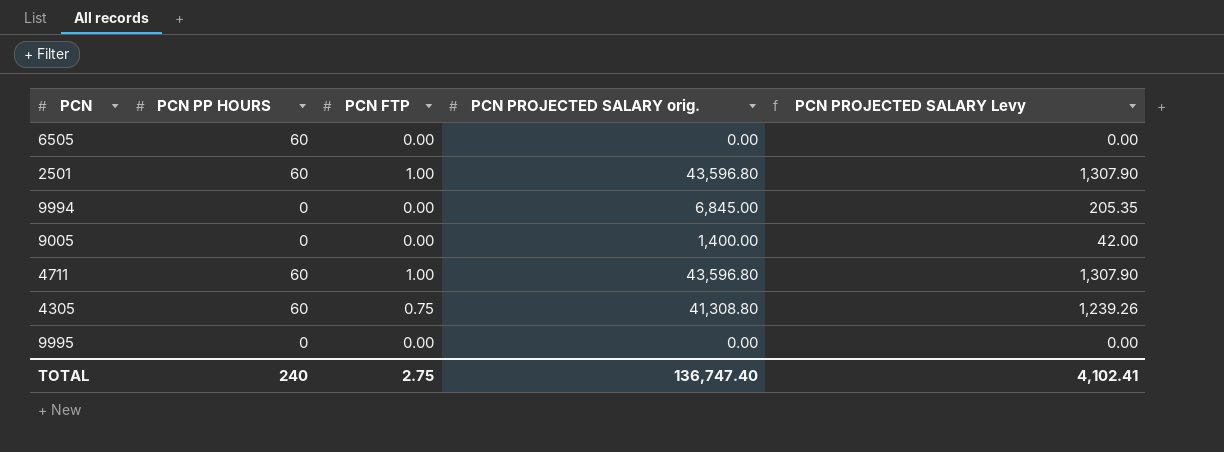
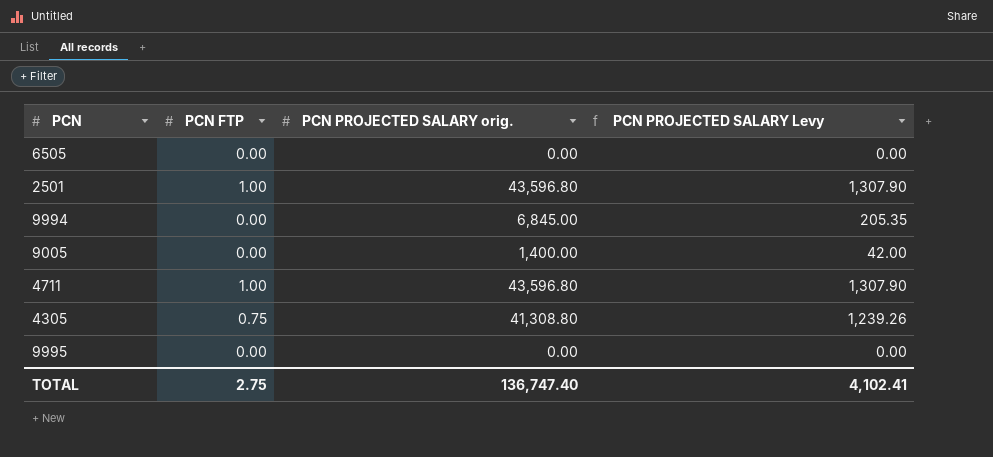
column PCN PP HOURS | position: 2 -> none

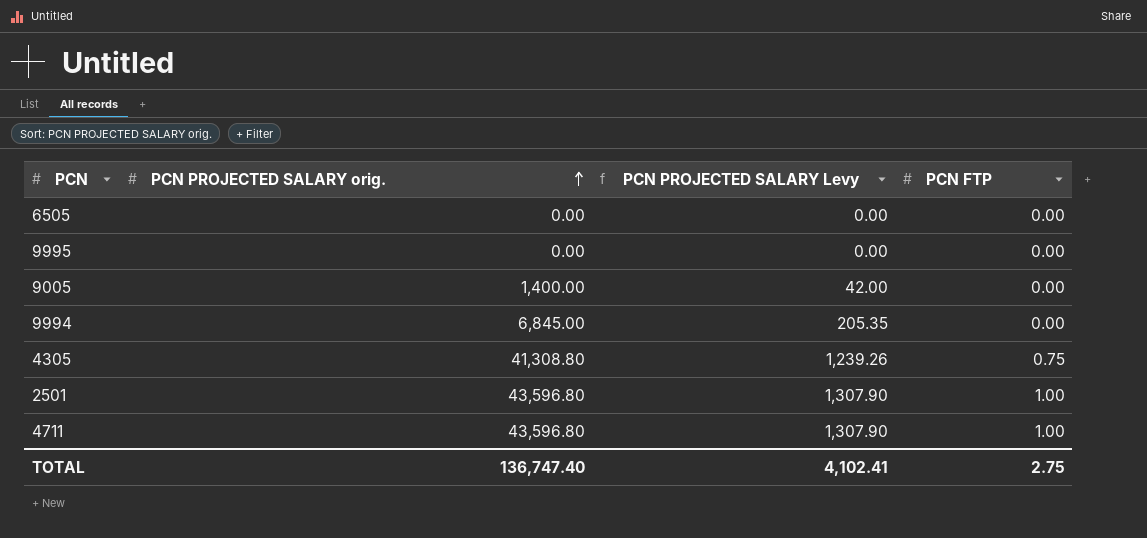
row order: none -> PCN PROJECTED SALARY orig. ascending
column PCN FTP | position: 2 -> 4

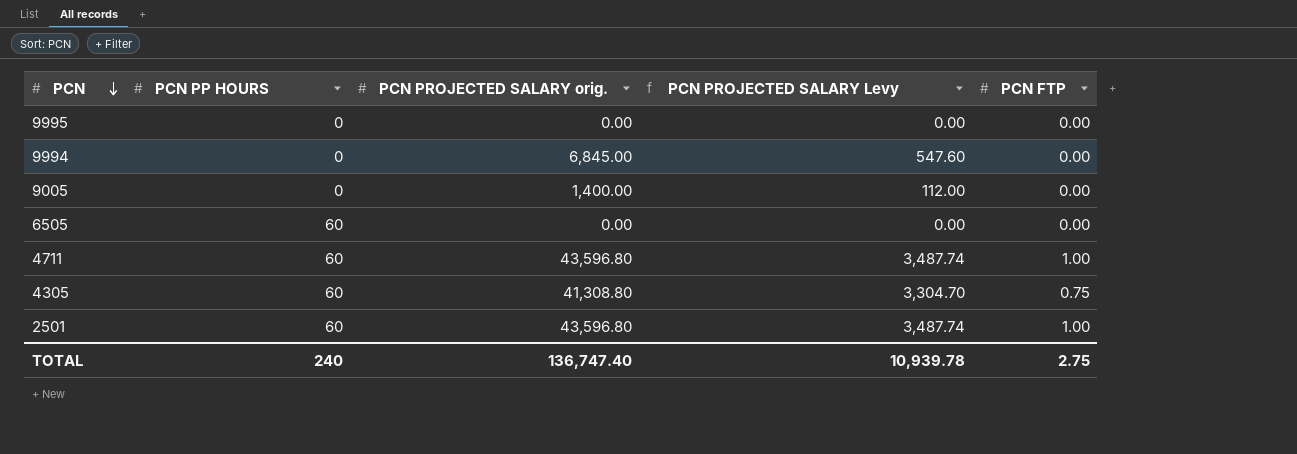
row order: PCN PROJECTED SALARY orig. ascending -> PCN descending
column PCN PP HOURS | position: none -> 2
column PCN PROJECTED SALARY Levy | formula: [PCN PROJECTED SALARY orig.] * 0.03 -> [PCN PROJECTED SALARY orig.] * 0.08
TOTAL | PCN PROJECTED SALARY Levy: 4,102.41 -> 10,939.78

